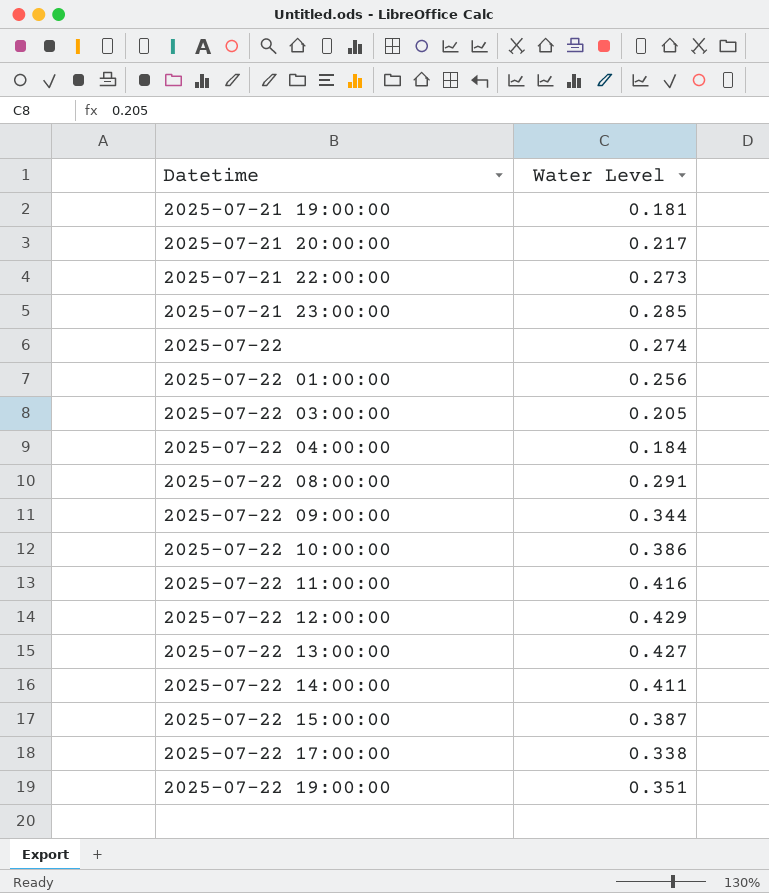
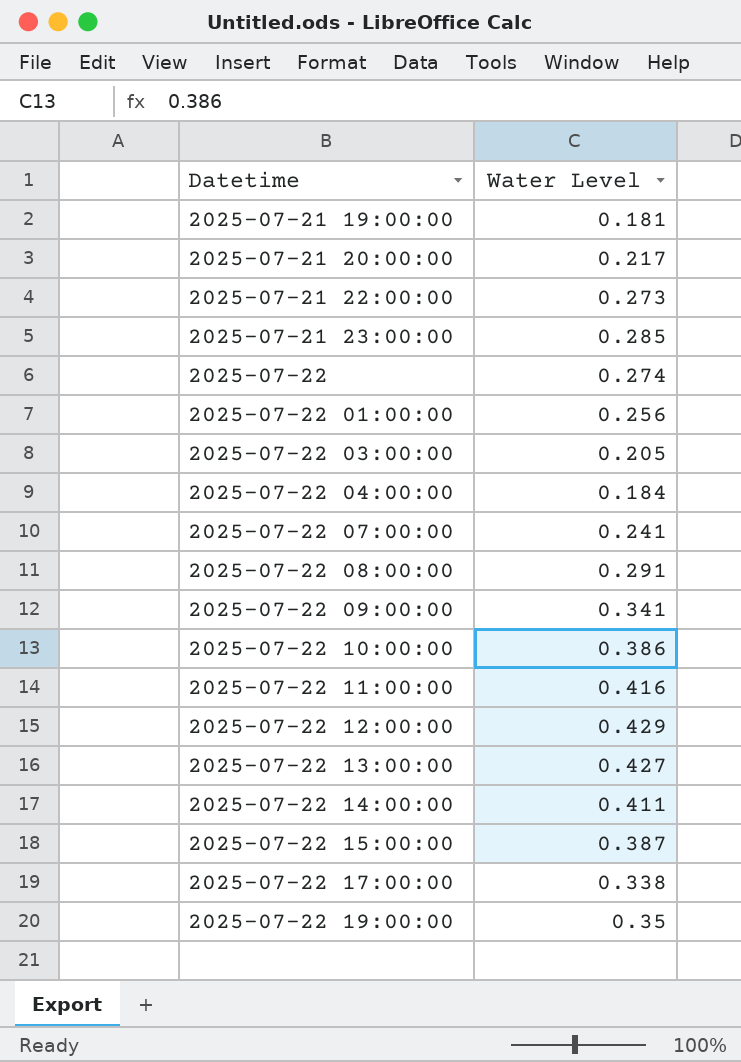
row 2025-07-22 07:00:00: none -> 0.241
2025-07-22 09:00:00 | Water Level: 0.344 -> 0.341
2025-07-22 19:00:00 | Water Level: 0.351 -> 0.35

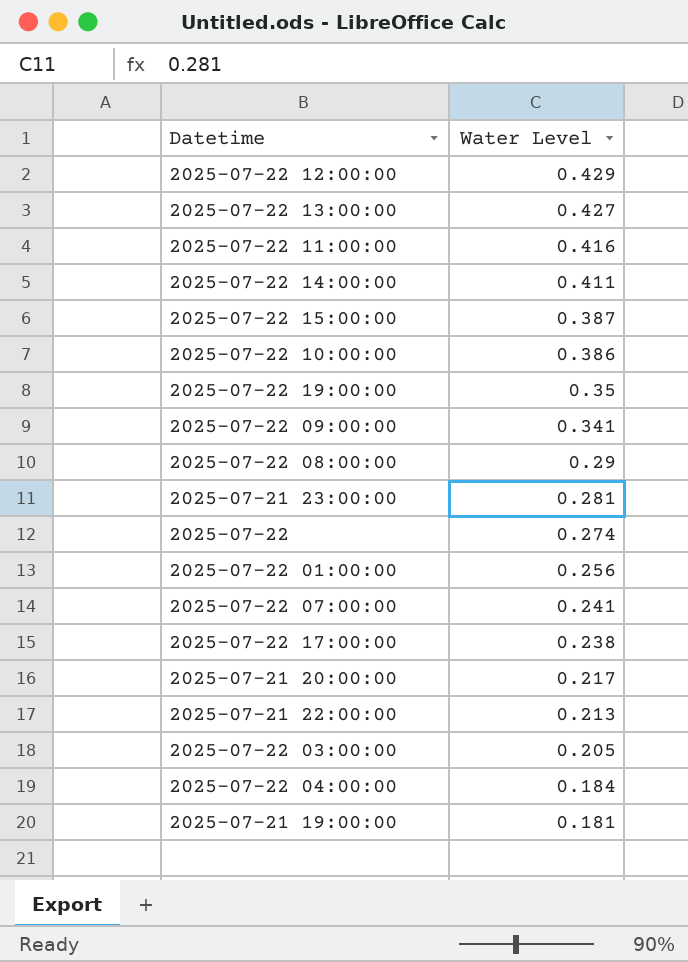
row order: Datetime ascending -> Water Level descending
2025-07-22 08:00:00 | Water Level: 0.291 -> 0.29
2025-07-21 23:00:00 | Water Level: 0.285 -> 0.281
2025-07-22 17:00:00 | Water Level: 0.338 -> 0.238
2025-07-21 22:00:00 | Water Level: 0.273 -> 0.213

